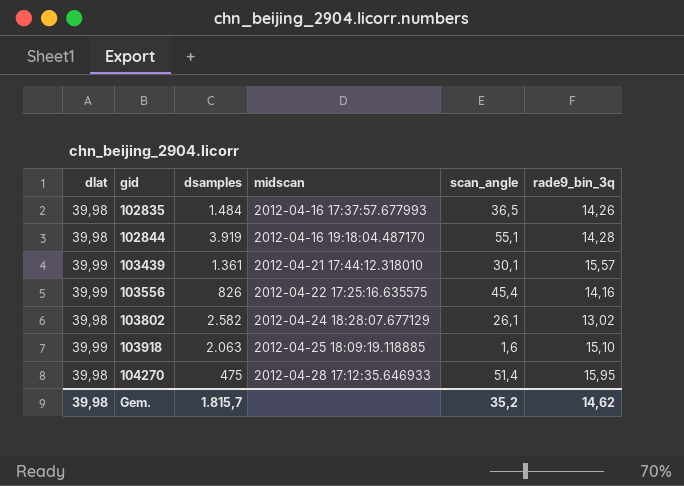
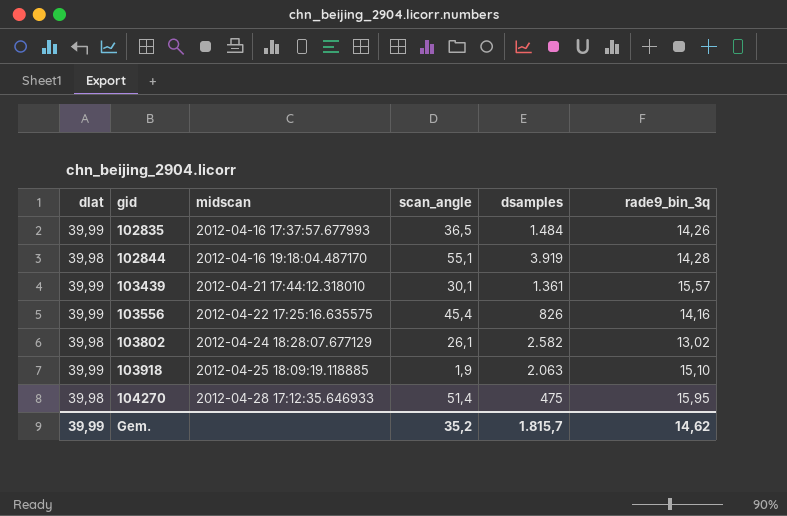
column dsamples | position: 3 -> 5
102835 | dlat: 39,98 -> 39,99
103918 | scan_angle: 1,6 -> 1,9
Gem. | dlat: 39,98 -> 39,99

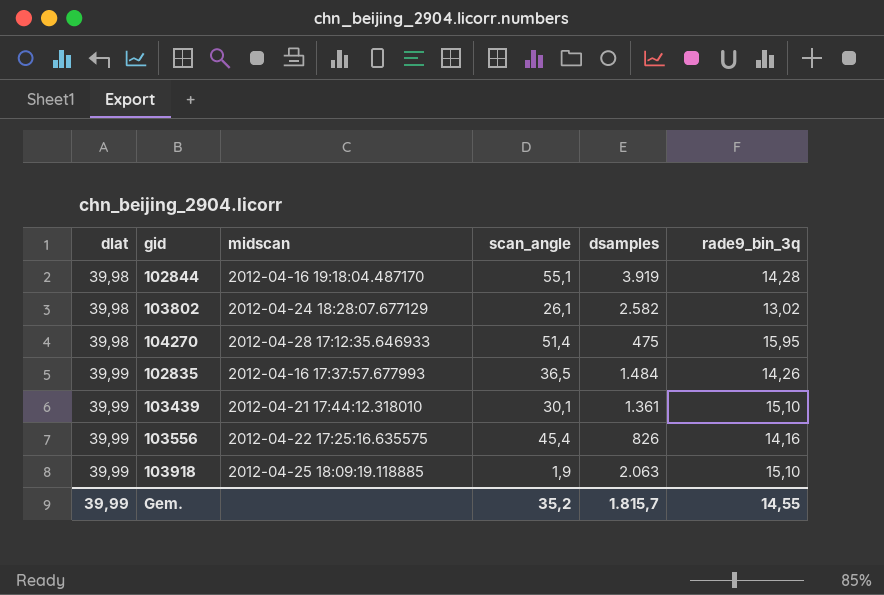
row order: gid ascending -> dlat ascending
103439 | rade9_bin_3q: 15,57 -> 15,10
Gem. | rade9_bin_3q: 14,62 -> 14,55

